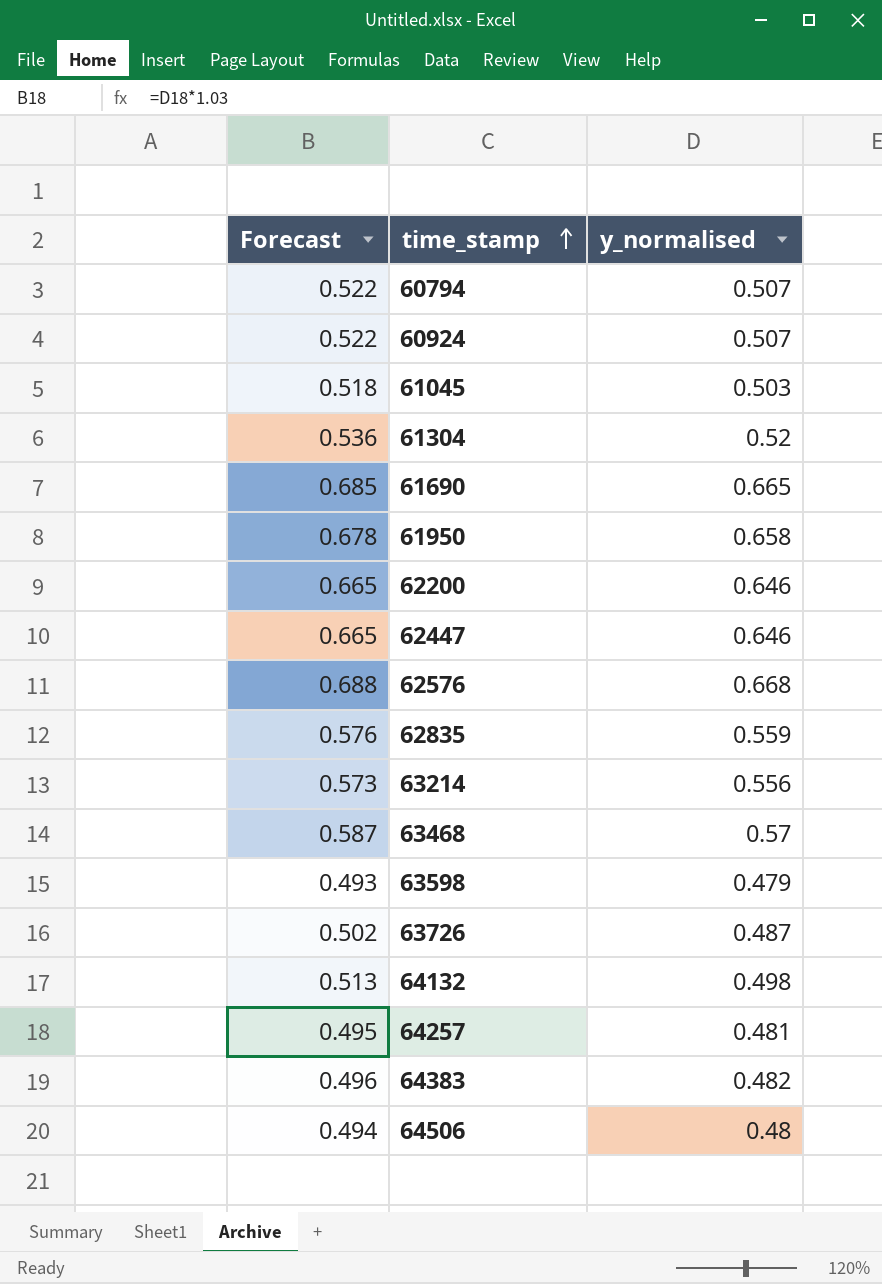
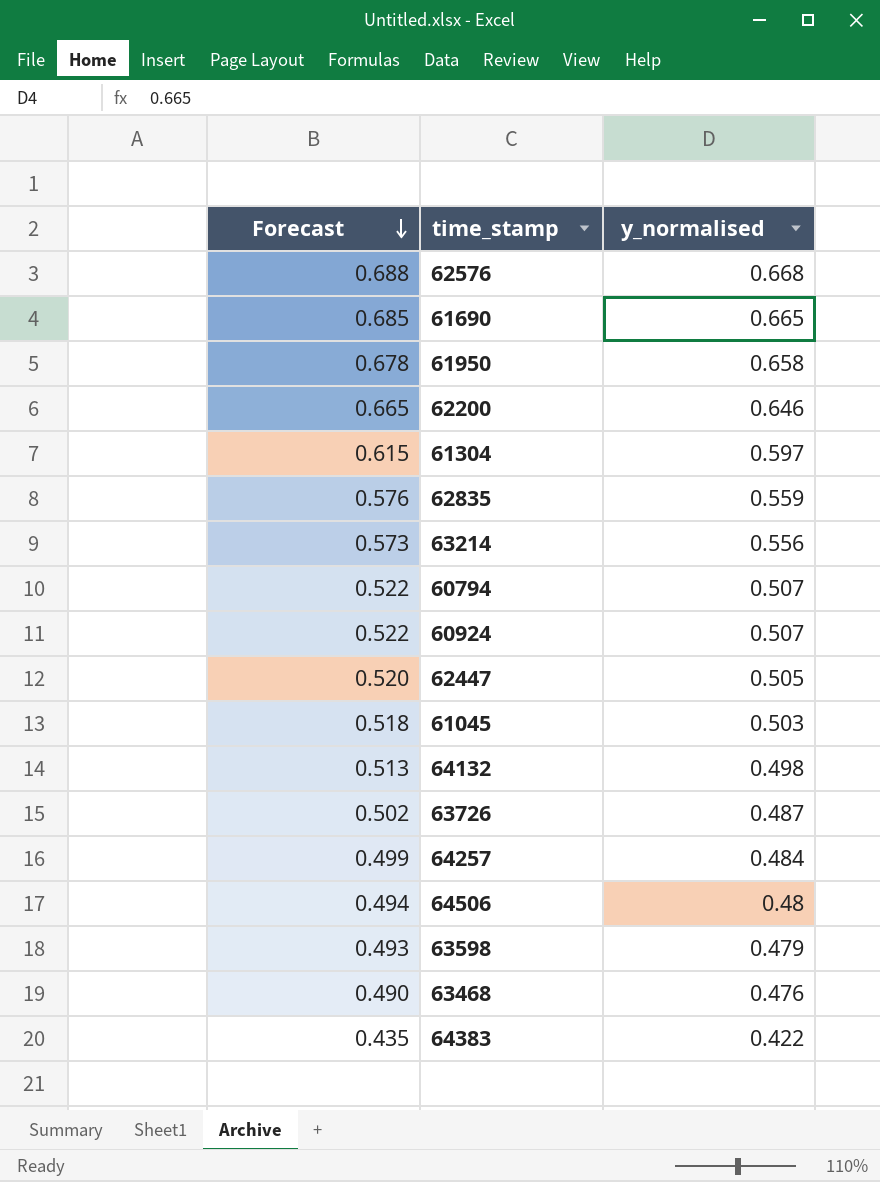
row order: time_stamp ascending -> Forecast descending
61304 | Forecast: 0.536 -> 0.615
61304 | y_normalised: 0.52 -> 0.597
62447 | Forecast: 0.665 -> 0.520
62447 | y_normalised: 0.646 -> 0.505
64257 | Forecast: 0.495 -> 0.499
64257 | y_normalised: 0.481 -> 0.484
63468 | Forecast: 0.587 -> 0.490
63468 | y_normalised: 0.57 -> 0.476
64383 | Forecast: 0.496 -> 0.435
64383 | y_normalised: 0.482 -> 0.422

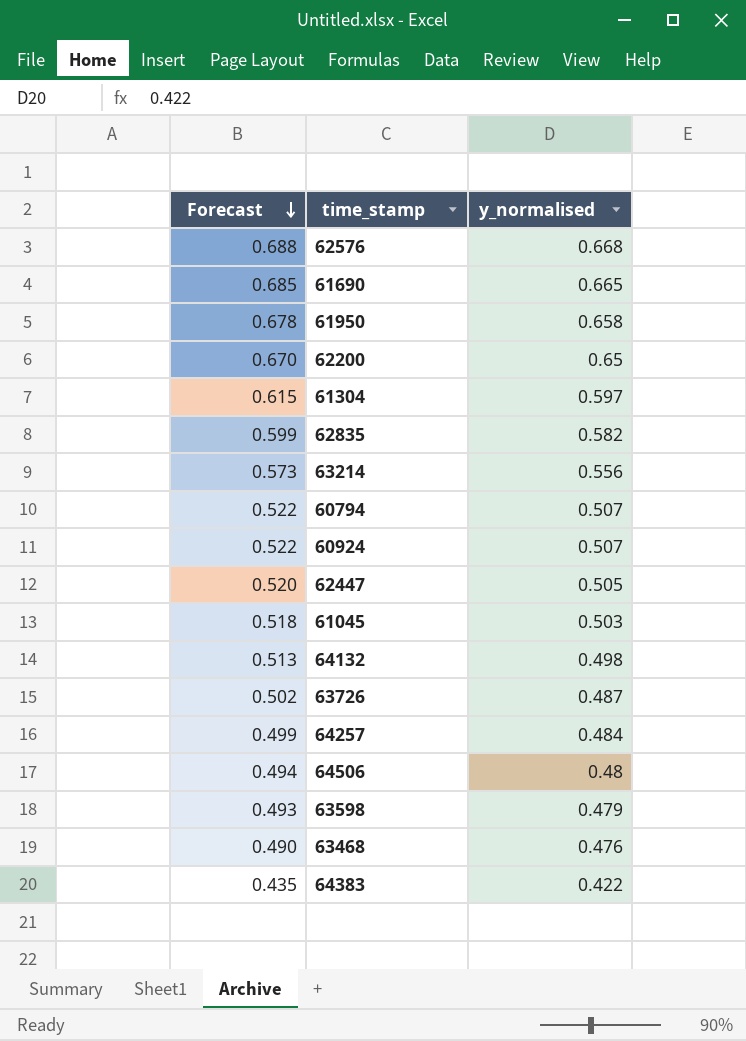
62200 | Forecast: 0.665 -> 0.670
62200 | y_normalised: 0.646 -> 0.65
62835 | Forecast: 0.576 -> 0.599
62835 | y_normalised: 0.559 -> 0.582

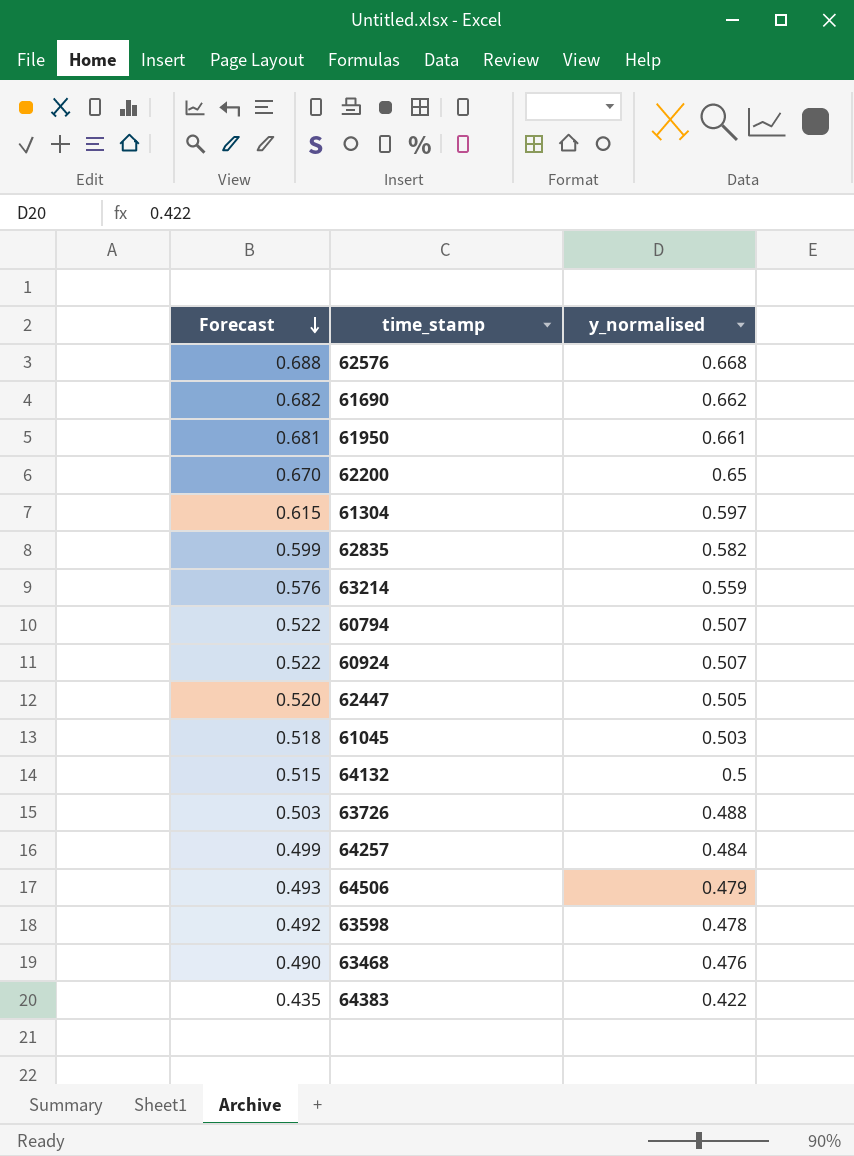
61690 | Forecast: 0.685 -> 0.682
61690 | y_normalised: 0.665 -> 0.662
61950 | Forecast: 0.678 -> 0.681
61950 | y_normalised: 0.658 -> 0.661
63214 | Forecast: 0.573 -> 0.576
63214 | y_normalised: 0.556 -> 0.559
64132 | Forecast: 0.513 -> 0.515
64132 | y_normalised: 0.498 -> 0.5
63726 | Forecast: 0.502 -> 0.503
63726 | y_normalised: 0.487 -> 0.488
64506 | Forecast: 0.494 -> 0.493
64506 | y_normalised: 0.48 -> 0.479
63598 | Forecast: 0.493 -> 0.492
63598 | y_normalised: 0.479 -> 0.478

